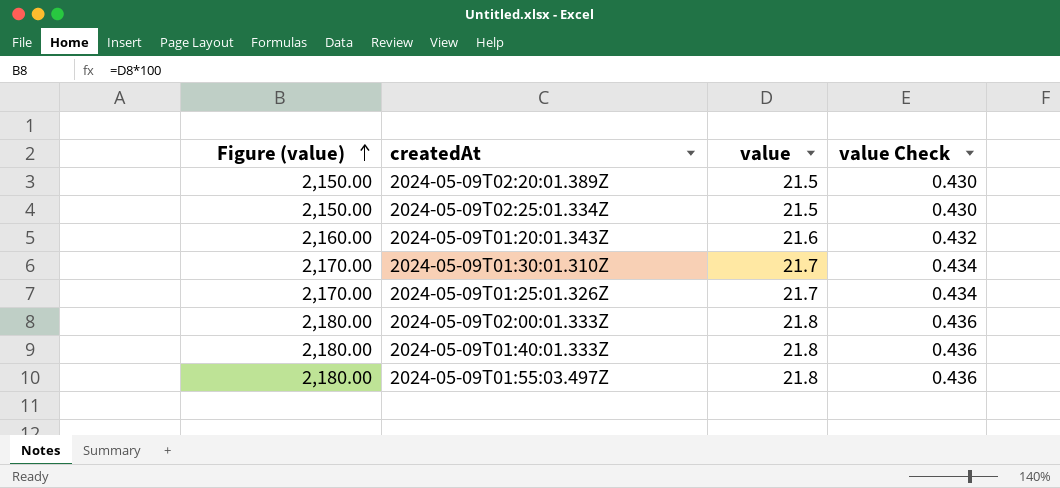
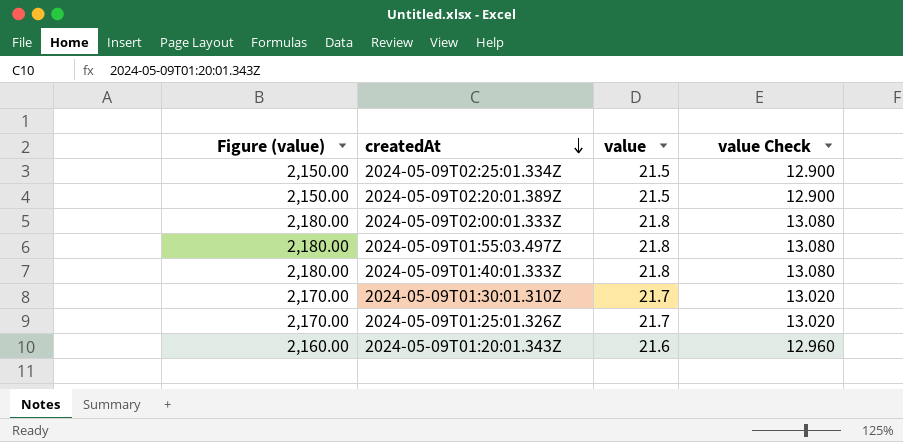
row order: Figure (value) ascending -> createdAt descending
column value Check | formula: [value] * 0.02 -> [value] * 0.6

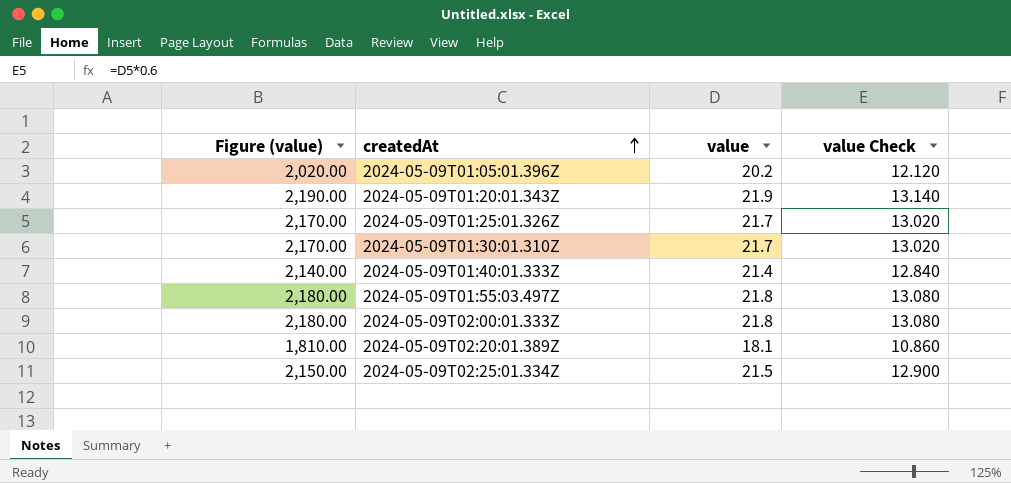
row order: createdAt descending -> createdAt ascending
row 2024-05-09T01:05:01.396Z: none -> 2,020.00 | 20.2 | 12.120
2024-05-09T01:20:01.343Z | Figure (value): 2,160.00 -> 2,190.00
2024-05-09T01:20:01.343Z | value: 21.6 -> 21.9
2024-05-09T01:20:01.343Z | value Check: 12.960 -> 13.140
2024-05-09T01:40:01.333Z | Figure (value): 2,180.00 -> 2,140.00
2024-05-09T01:40:01.333Z | value: 21.8 -> 21.4
2024-05-09T01:40:01.333Z | value Check: 13.080 -> 12.840
2024-05-09T02:20:01.389Z | Figure (value): 2,150.00 -> 1,810.00
2024-05-09T02:20:01.389Z | value: 21.5 -> 18.1
2024-05-09T02:20:01.389Z | value Check: 12.900 -> 10.860

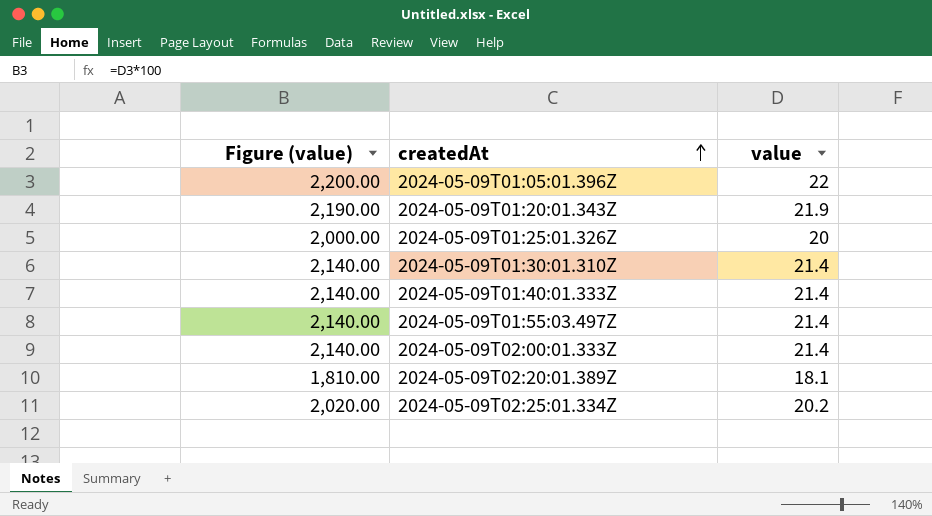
column value Check | formula: [value] * 0.6 -> none
2024-05-09T01:05:01.396Z | Figure (value): 2,020.00 -> 2,200.00
2024-05-09T01:05:01.396Z | value: 20.2 -> 22
2024-05-09T01:25:01.326Z | Figure (value): 2,170.00 -> 2,000.00
2024-05-09T01:25:01.326Z | value: 21.7 -> 20
2024-05-09T01:30:01.310Z | Figure (value): 2,170.00 -> 2,140.00
2024-05-09T01:30:01.310Z | value: 21.7 -> 21.4
2024-05-09T01:55:03.497Z | Figure (value): 2,180.00 -> 2,140.00
2024-05-09T01:55:03.497Z | value: 21.8 -> 21.4
2024-05-09T02:00:01.333Z | Figure (value): 2,180.00 -> 2,140.00
2024-05-09T02:00:01.333Z | value: 21.8 -> 21.4
2024-05-09T02:25:01.334Z | Figure (value): 2,150.00 -> 2,020.00
2024-05-09T02:25:01.334Z | value: 21.5 -> 20.2

